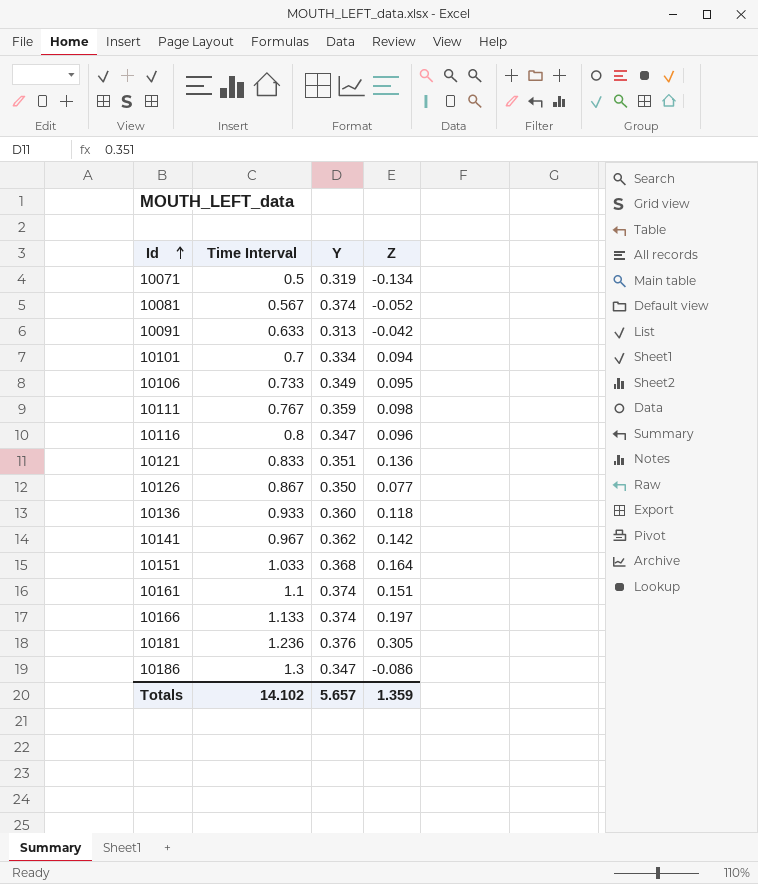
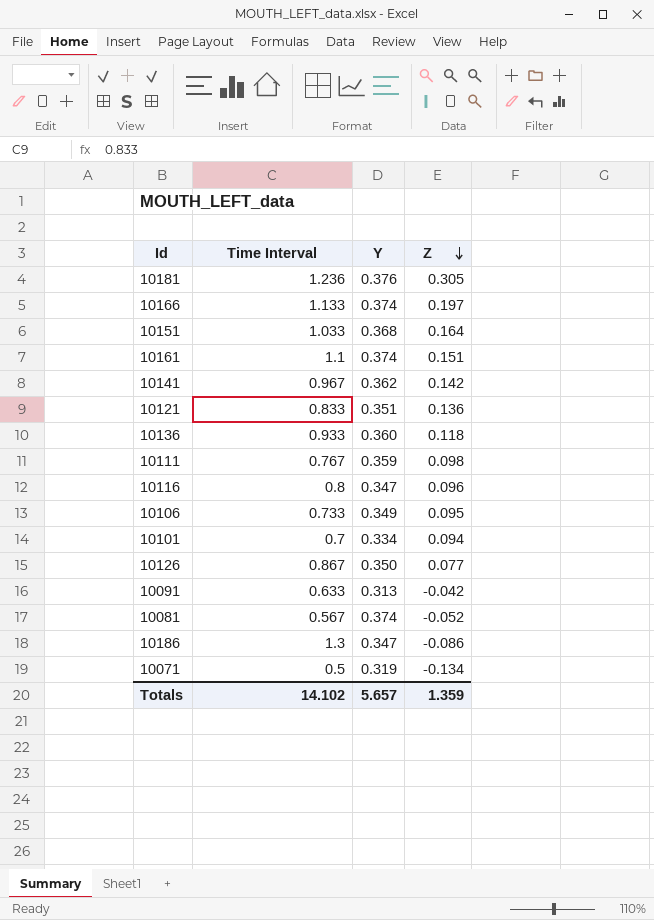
row order: Id ascending -> Z descending

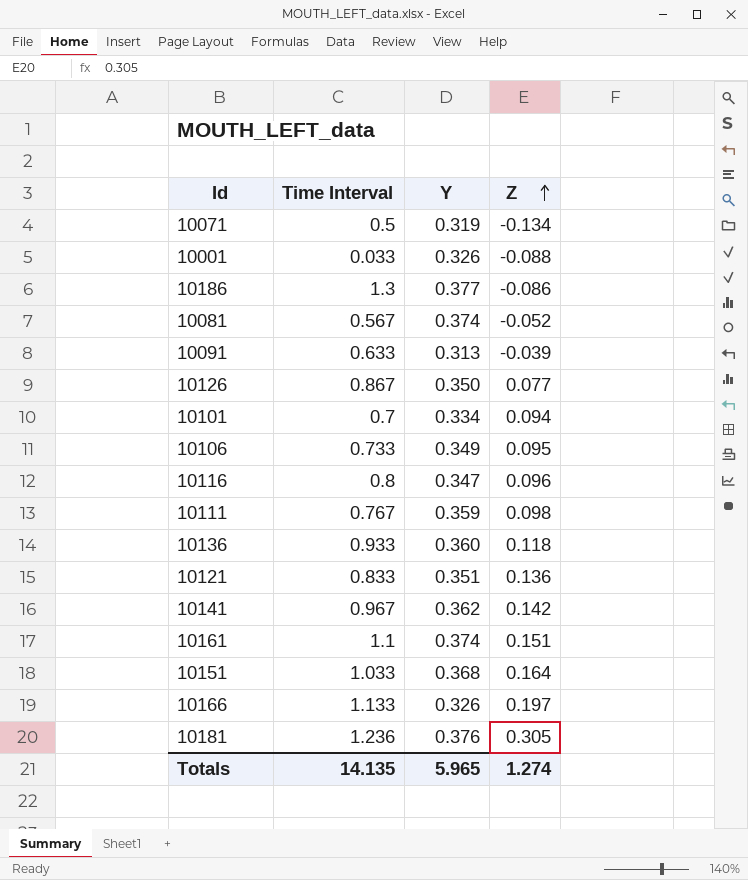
row order: Z descending -> Z ascending
row 10001: none -> 0.033 | 0.326 | -0.088
10186 | Y: 0.347 -> 0.377
10091 | Z: -0.042 -> -0.039
10166 | Y: 0.374 -> 0.326
Totals | Time Interval: 14.102 -> 14.135
Totals | Y: 5.657 -> 5.965
Totals | Z: 1.359 -> 1.274

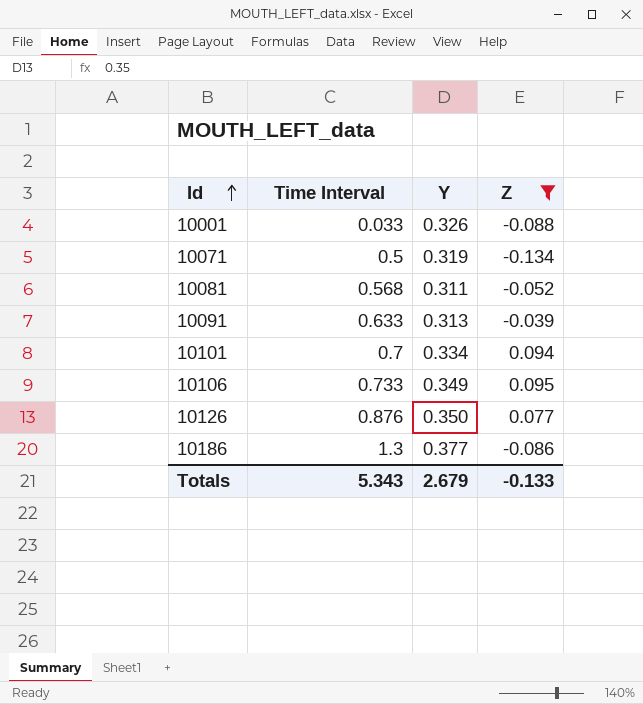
filter: none -> Z <= 0.095
row order: Z ascending -> Id ascending
10081 | Time Interval: 0.567 -> 0.568
10081 | Y: 0.374 -> 0.311
10126 | Time Interval: 0.867 -> 0.876
Totals | Time Interval: 14.135 -> 5.343
Totals | Y: 5.965 -> 2.679
Totals | Z: 1.274 -> -0.133

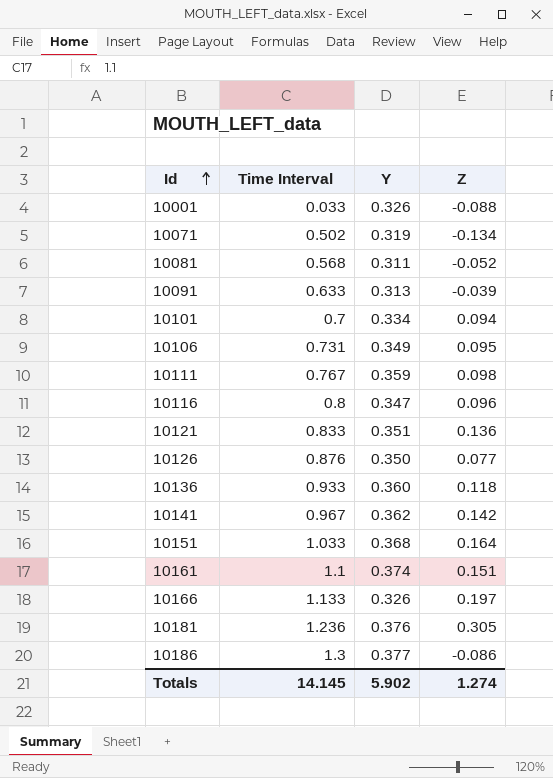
filter: Z <= 0.095 -> none
10071 | Time Interval: 0.5 -> 0.502
10106 | Time Interval: 0.733 -> 0.731
Totals | Time Interval: 5.343 -> 14.145
Totals | Y: 2.679 -> 5.902
Totals | Z: -0.133 -> 1.274

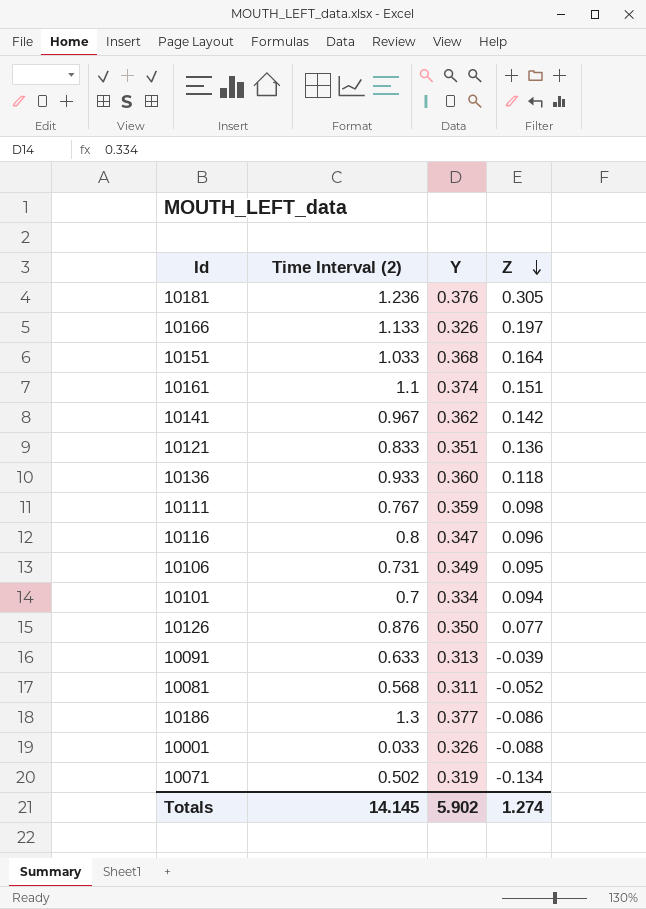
row order: Id ascending -> Z descending
column name: Time Interval -> Time Interval (2)

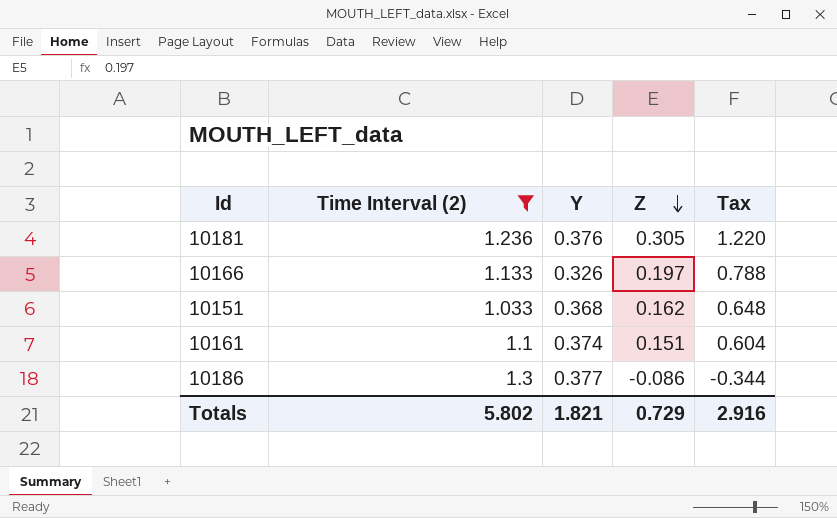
filter: none -> Time Interval (2) >= 1.033
column Tax | formula: none -> [Z] * 4
10151 | Z: 0.164 -> 0.162
Totals | Time Interval (2): 14.145 -> 5.802
Totals | Y: 5.902 -> 1.821
Totals | Z: 1.274 -> 0.729

